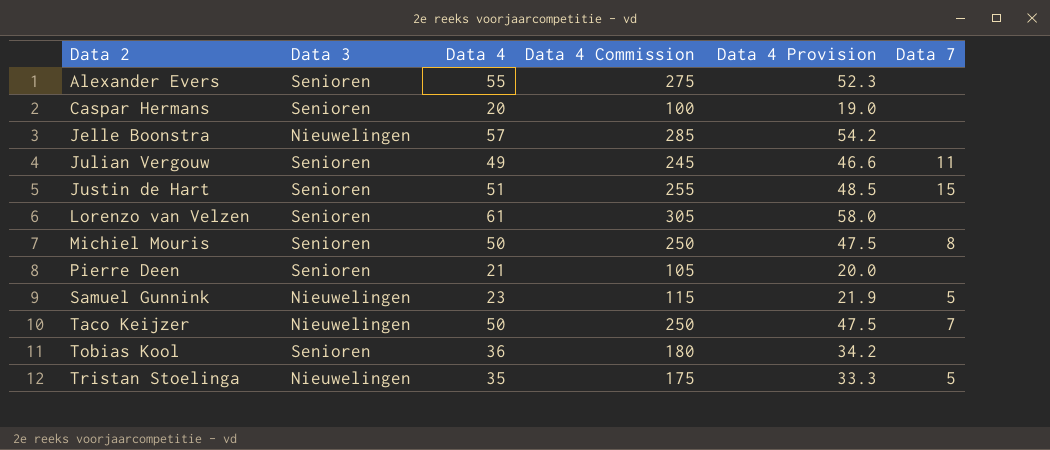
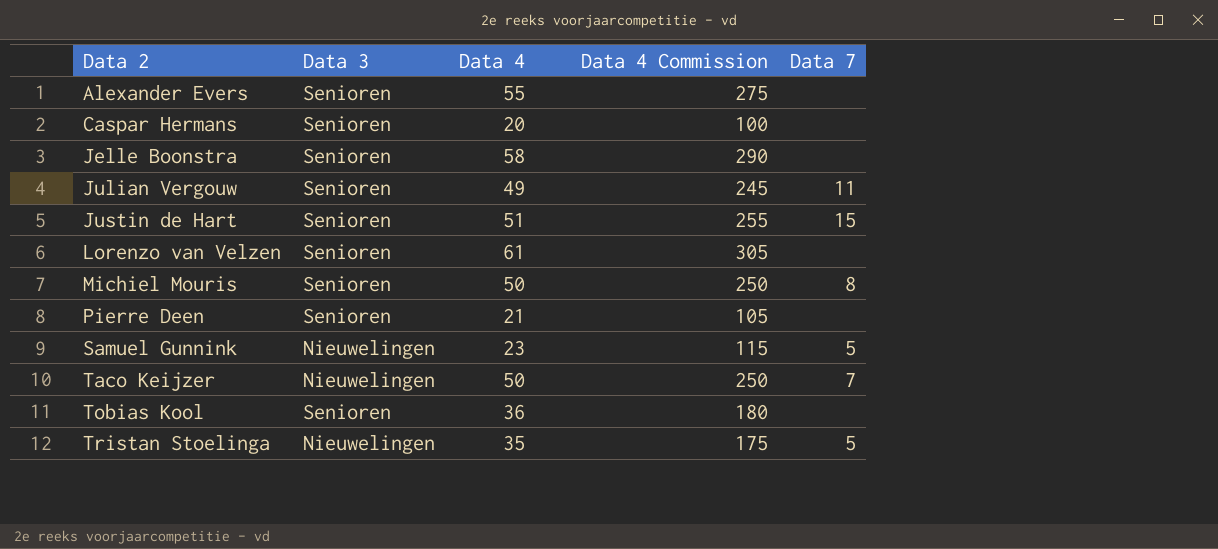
column Data 4 Provision | formula: [Data 4] * 0.95 -> none
Jelle Boonstra | Data 3: Nieuwelingen -> Senioren
Jelle Boonstra | Data 4: 57 -> 58
Jelle Boonstra | Data 4 Commission: 285 -> 290

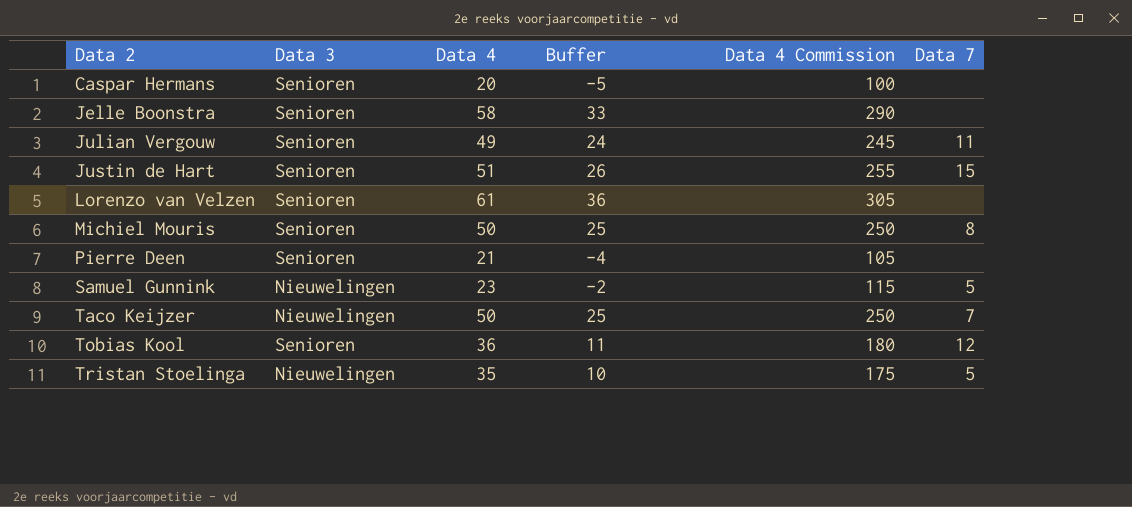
column Buffer | formula: none -> [Data 4] - 25
row Alexander Evers: Senioren | 55 | 275 | none -> none
Tobias Kool | Data 7: none -> 12

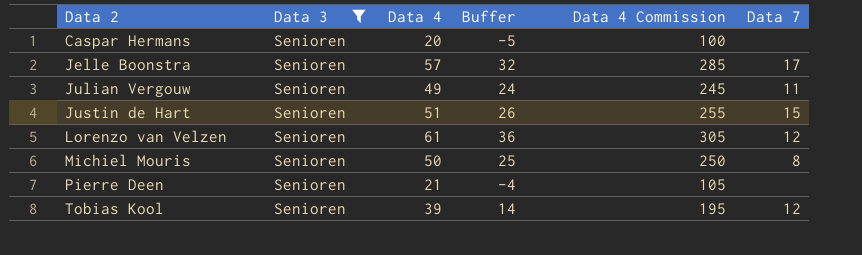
filter: none -> Data 3 = Senioren
Jelle Boonstra | Data 4: 58 -> 57
Jelle Boonstra | Buffer: 33 -> 32
Jelle Boonstra | Data 4 Commission: 290 -> 285
Jelle Boonstra | Data 7: none -> 17
Lorenzo van Velzen | Data 7: none -> 12
Tobias Kool | Data 4: 36 -> 39
Tobias Kool | Buffer: 11 -> 14
Tobias Kool | Data 4 Commission: 180 -> 195

